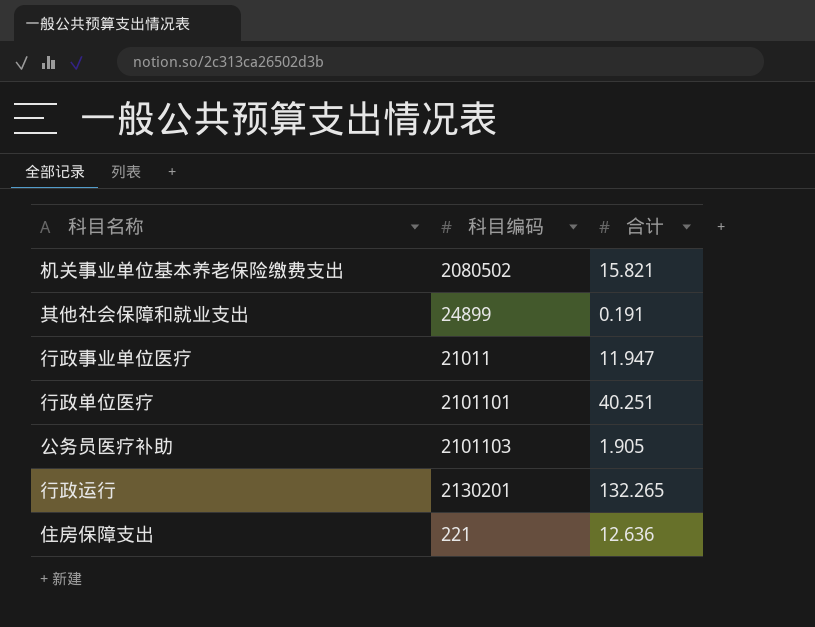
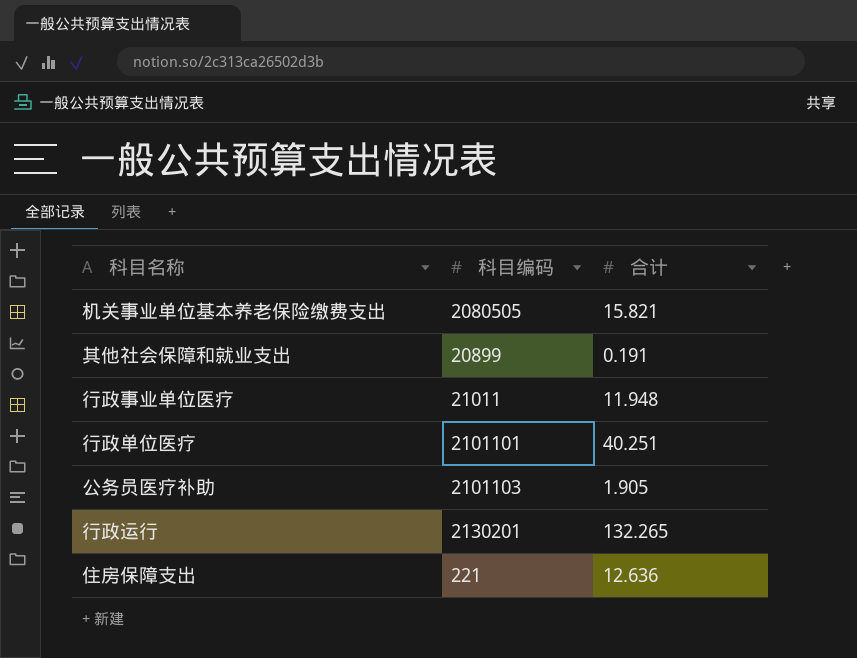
机关事业单位基本养老保险缴费支出 | 科目编码: 2080502 -> 2080505
其他社会保障和就业支出 | 科目编码: 24899 -> 20899
行政事业单位医疗 | 合计: 11.947 -> 11.948

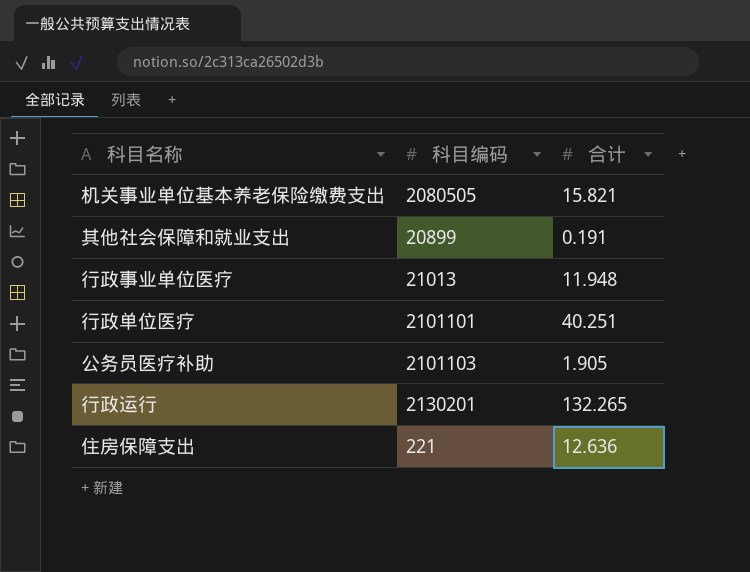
行政事业单位医疗 | 科目编码: 21011 -> 21013

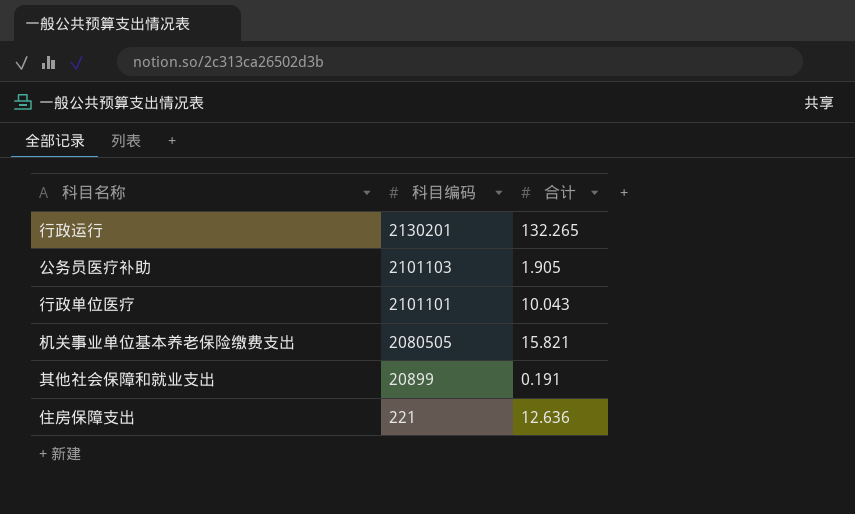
row order: none -> 科目编码 descending
row 行政事业单位医疗: 21013 | 11.948 -> none
行政单位医疗 | 合计: 40.251 -> 10.043

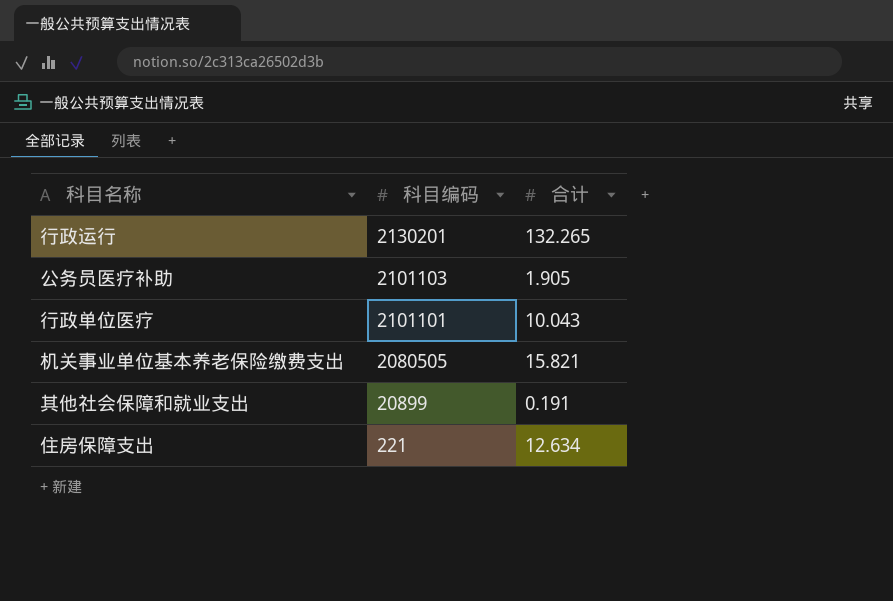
住房保障支出 | 合计: 12.636 -> 12.634

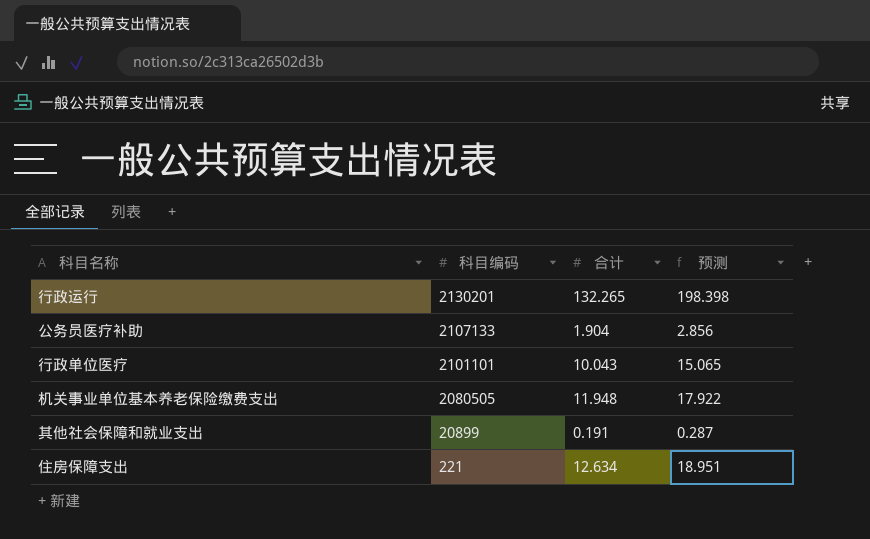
column 预测 | formula: none -> [合计] * 1.5
公务员医疗补助 | 科目编码: 2101103 -> 2107133
公务员医疗补助 | 合计: 1.905 -> 1.904
机关事业单位基本养老保险缴费支出 | 合计: 15.821 -> 11.948

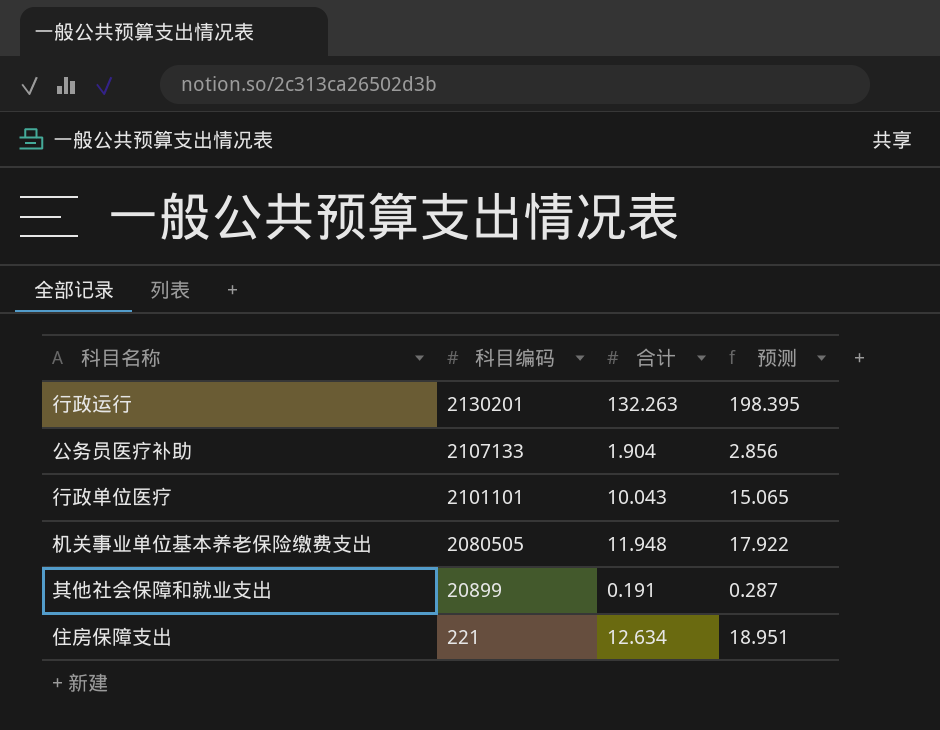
行政运行 | 合计: 132.265 -> 132.263
行政运行 | 预测: 198.398 -> 198.395

